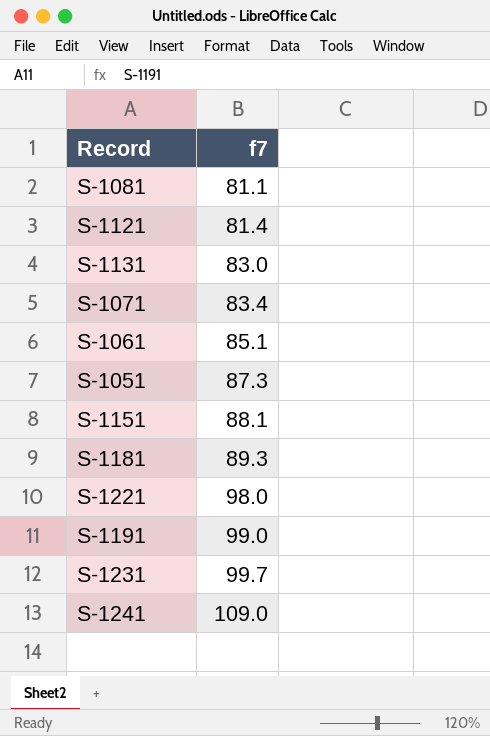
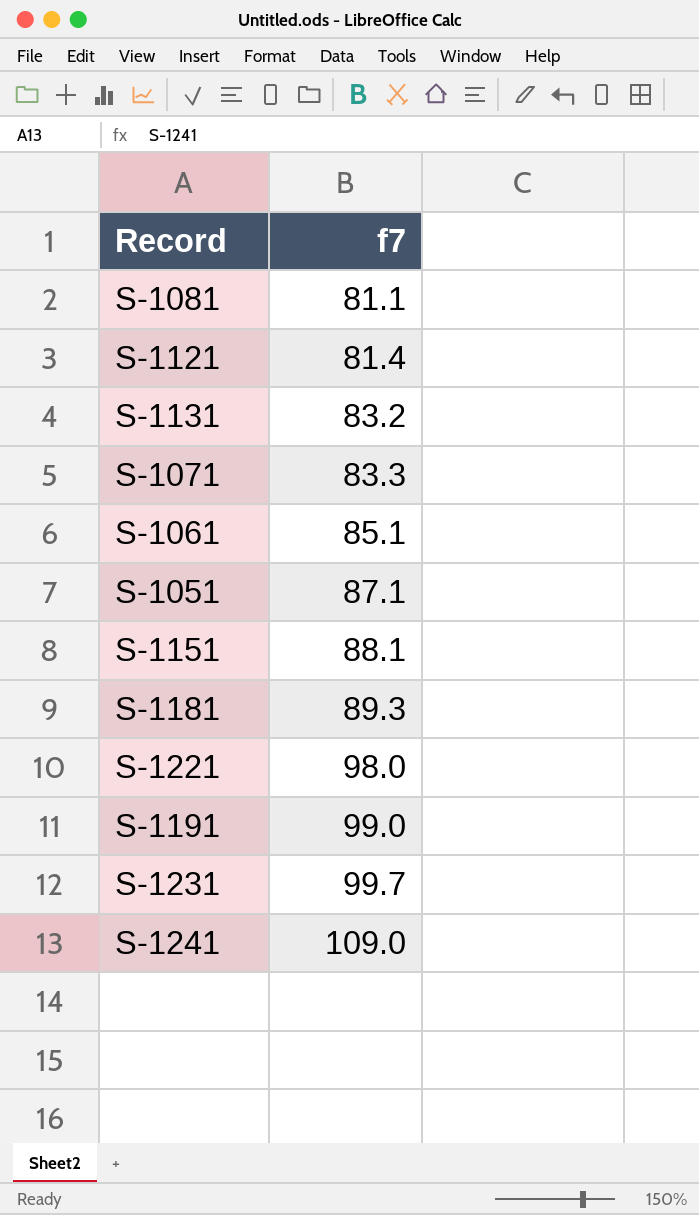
S-1131 | f7: 83.0 -> 83.2
S-1071 | f7: 83.4 -> 83.3
S-1051 | f7: 87.3 -> 87.1

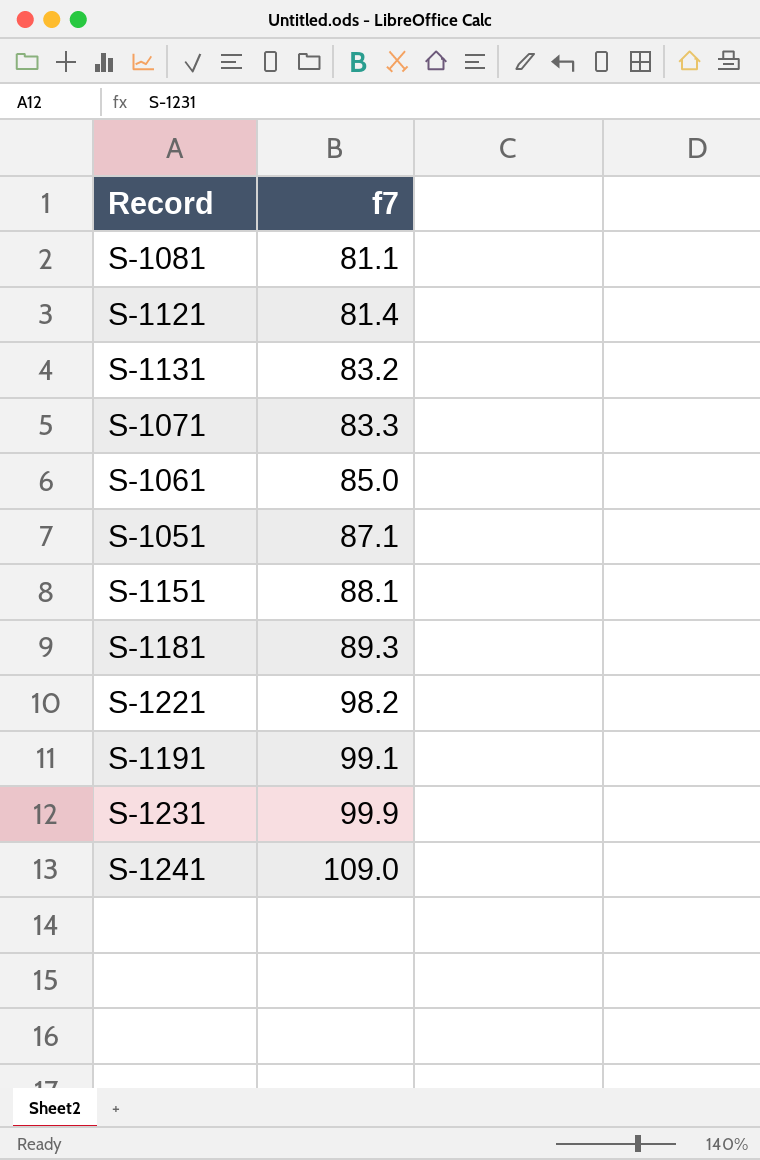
S-1061 | f7: 85.1 -> 85.0
S-1221 | f7: 98.0 -> 98.2
S-1191 | f7: 99.0 -> 99.1
S-1231 | f7: 99.7 -> 99.9

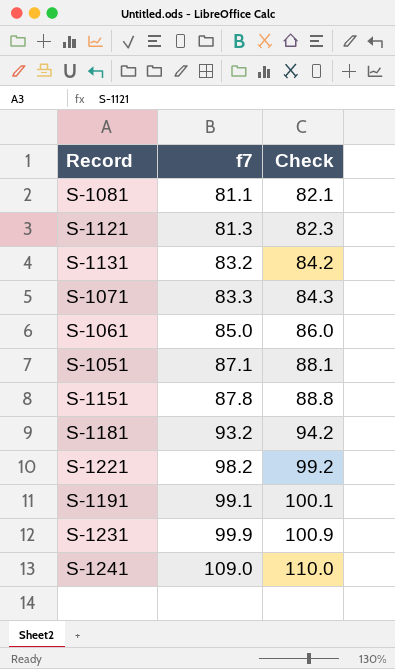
column Check | formula: none -> [f7] + 1
S-1121 | f7: 81.4 -> 81.3
S-1151 | f7: 88.1 -> 87.8
S-1181 | f7: 89.3 -> 93.2

